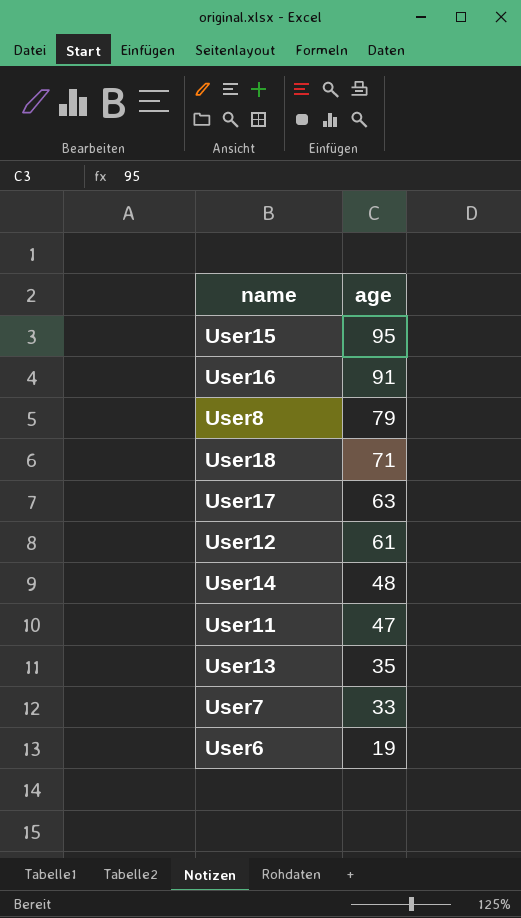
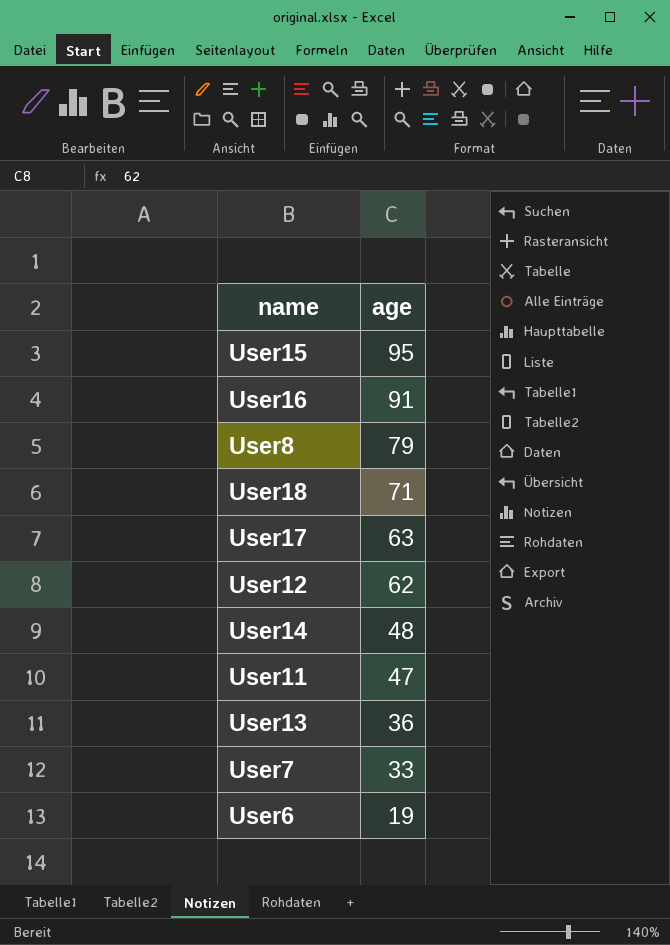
User12 | age: 61 -> 62
User13 | age: 35 -> 36

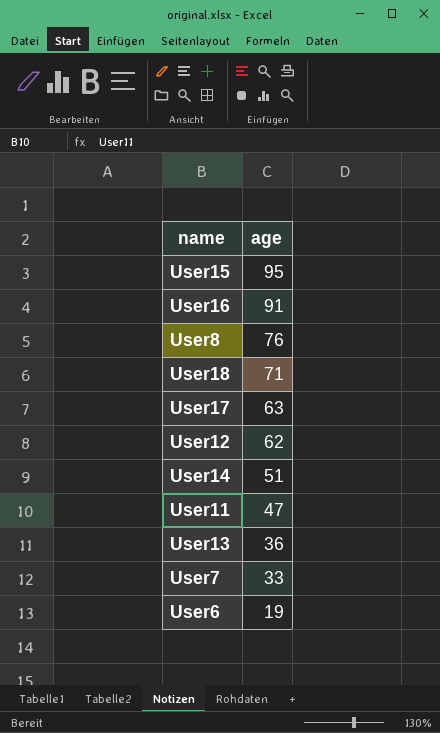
User8 | age: 79 -> 76
User14 | age: 48 -> 51

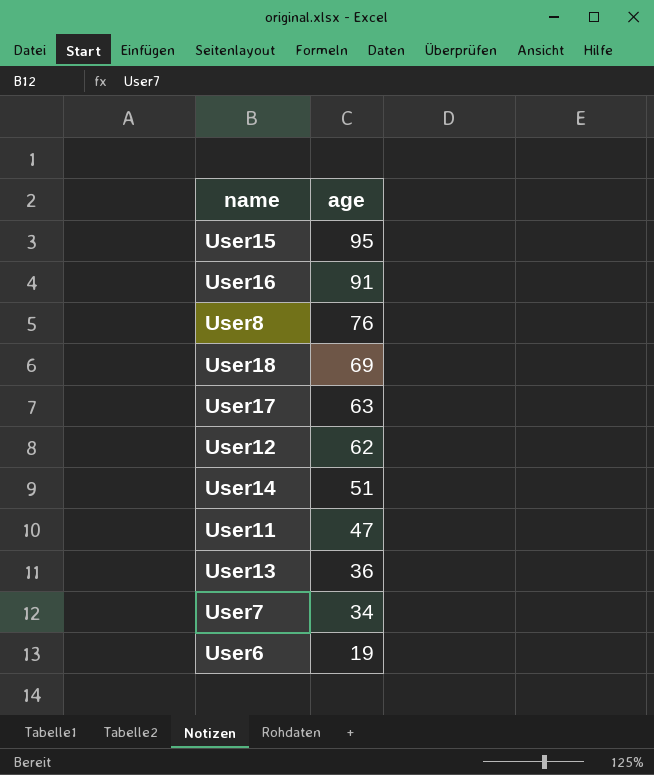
User18 | age: 71 -> 69
User7 | age: 33 -> 34

